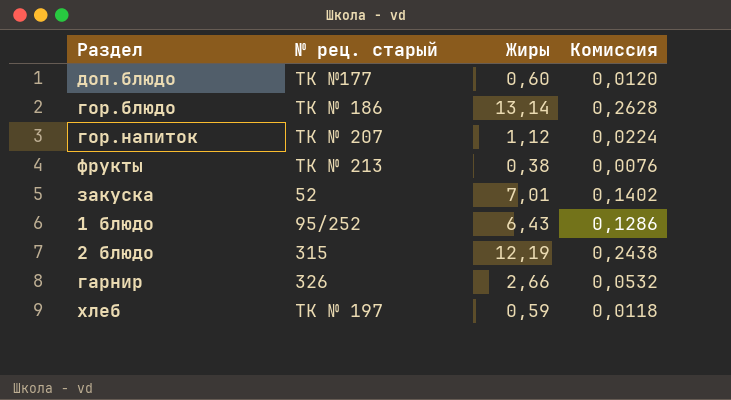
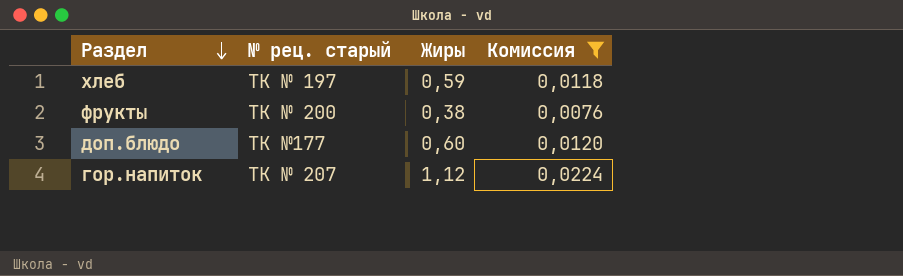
filter: none -> Комиссия <= 0,0224
row order: none -> Раздел descending
фрукты | № рец. старый: ТК № 213 -> ТК № 200

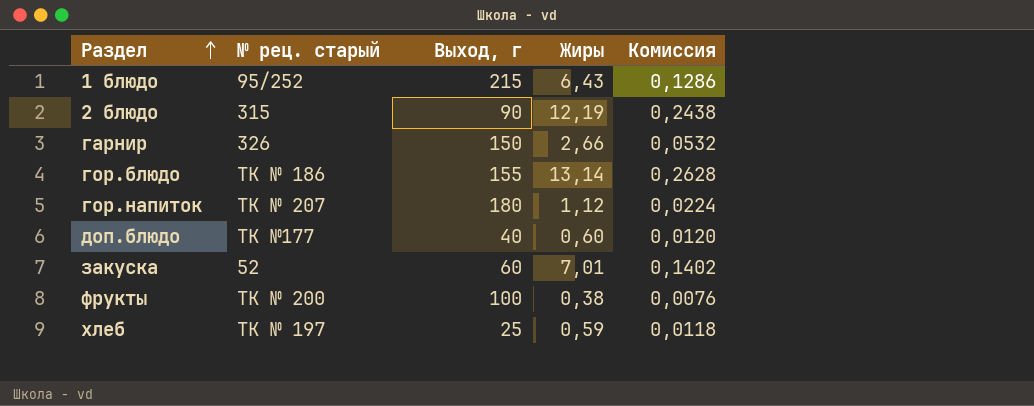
filter: Комиссия <= 0,0224 -> none
row order: Раздел descending -> Раздел ascending
column Выход, г | position: none -> 3

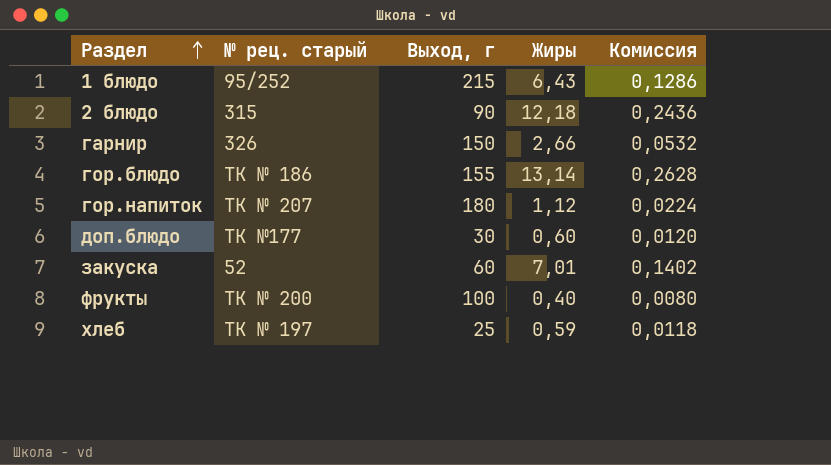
2 блюдо | Жиры: 12,19 -> 12,18
2 блюдо | Комиссия: 0,2438 -> 0,2436
доп.блюдо | Выход, г: 40 -> 30
фрукты | Жиры: 0,38 -> 0,40
фрукты | Комиссия: 0,0076 -> 0,0080

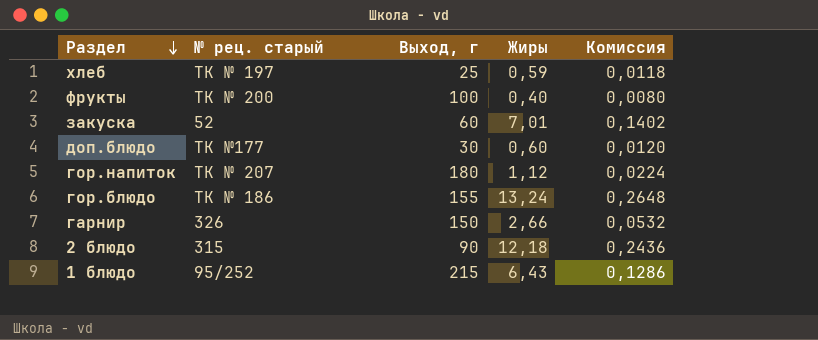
row order: Раздел ascending -> Раздел descending
гор.блюдо | Жиры: 13,14 -> 13,24
гор.блюдо | Комиссия: 0,2628 -> 0,2648

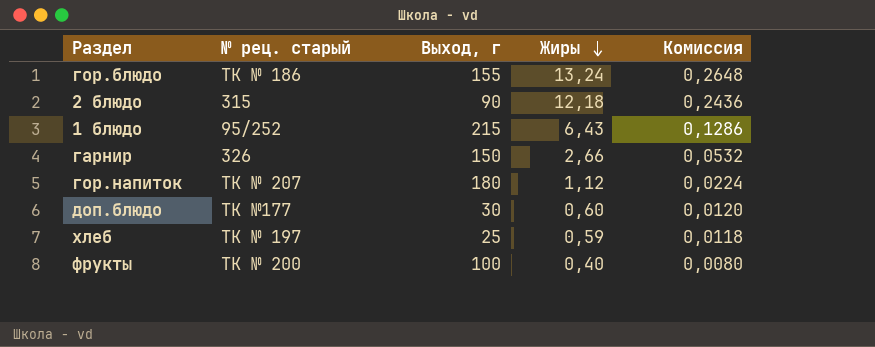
row order: Раздел descending -> Жиры descending
row закуска: 52 | 60 | 7,01 | 0,1402 -> none

